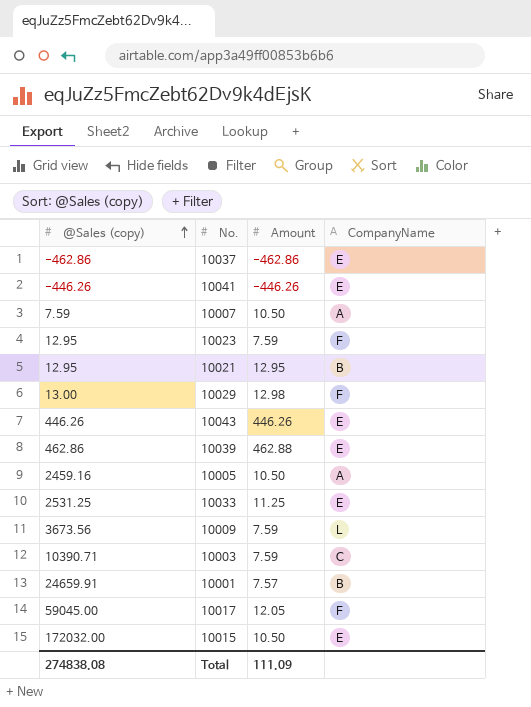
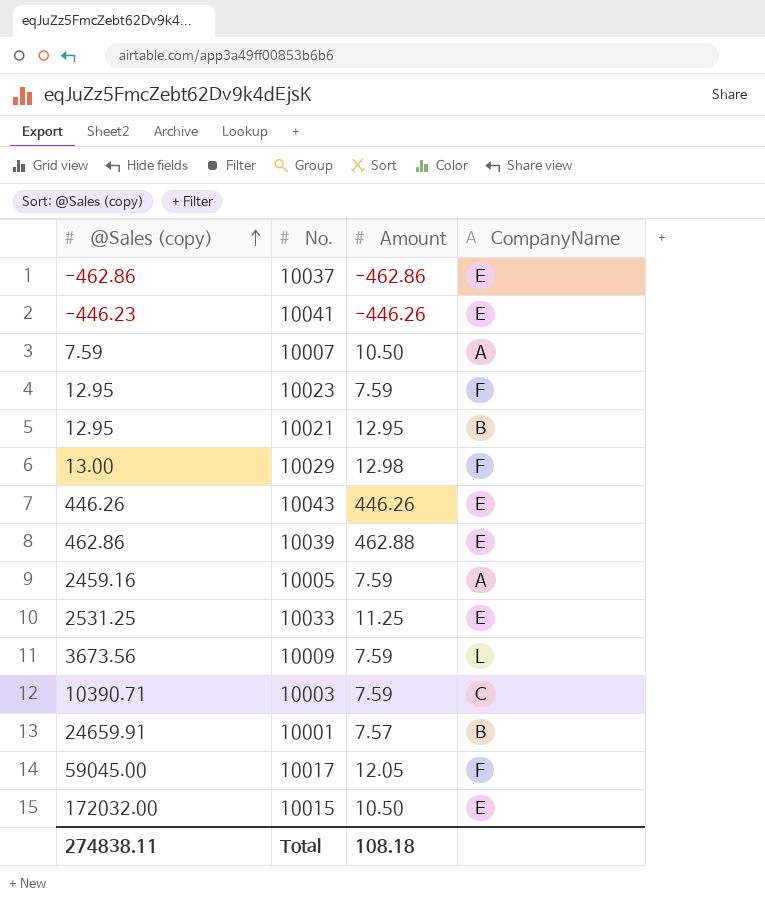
10041 | @Sales (copy): -446.26 -> -446.23
10005 | Amount: 10.50 -> 7.59
Total | @Sales (copy): 274838.08 -> 274838.11
Total | Amount: 111.09 -> 108.18

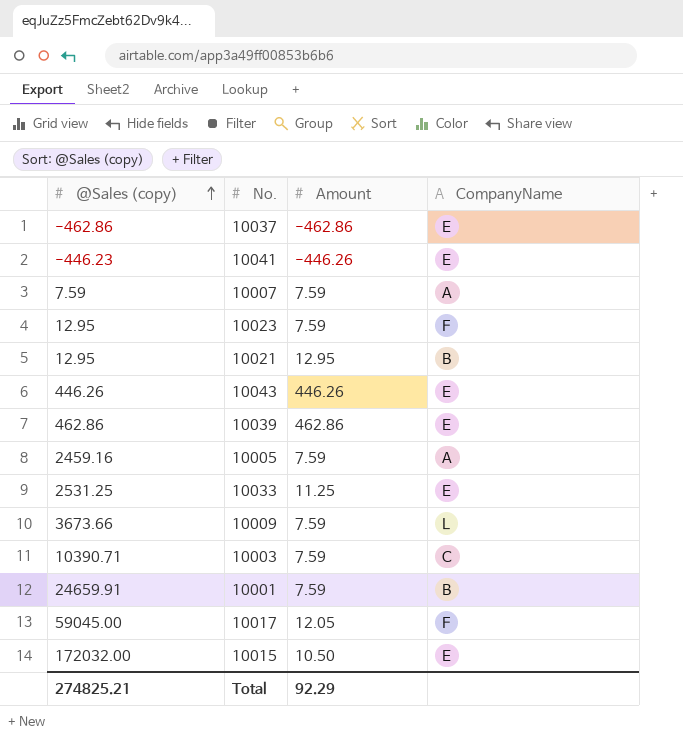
row 10029: 13.00 | 12.98 | F -> none
10007 | Amount: 10.50 -> 7.59
10039 | Amount: 462.88 -> 462.86
10009 | @Sales (copy): 3673.56 -> 3673.66
10001 | Amount: 7.57 -> 7.59
Total | @Sales (copy): 274838.11 -> 274825.21
Total | Amount: 108.18 -> 92.29

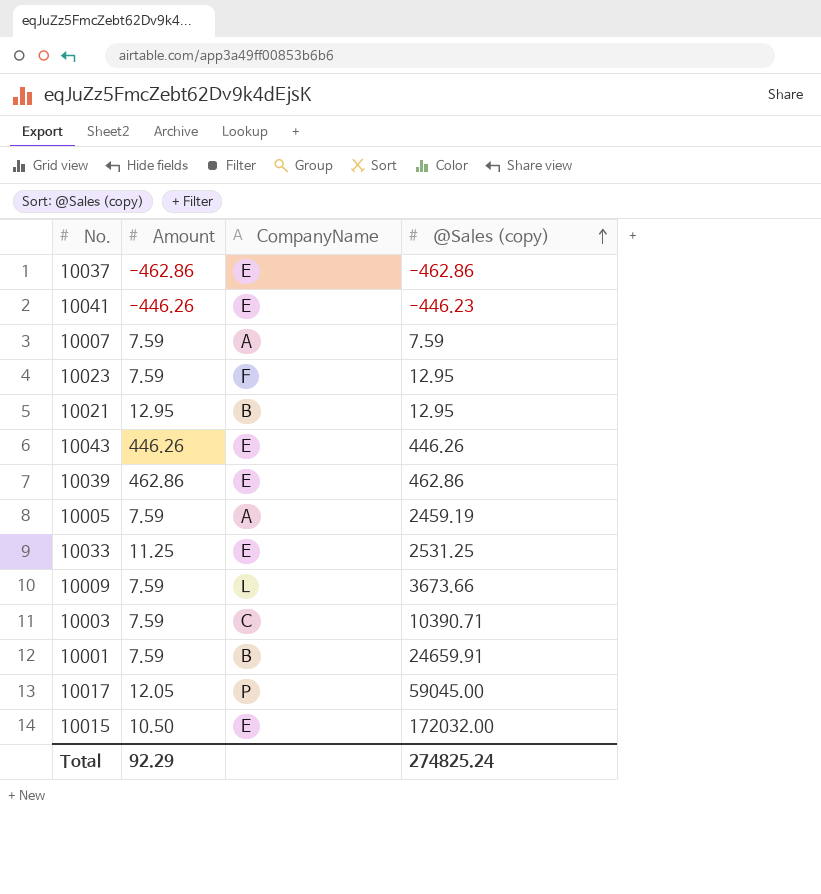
column @Sales (copy) | position: 1 -> 4
10005 | @Sales (copy): 2459.16 -> 2459.19
10017 | CompanyName: F -> P
Total | @Sales (copy): 274825.21 -> 274825.24

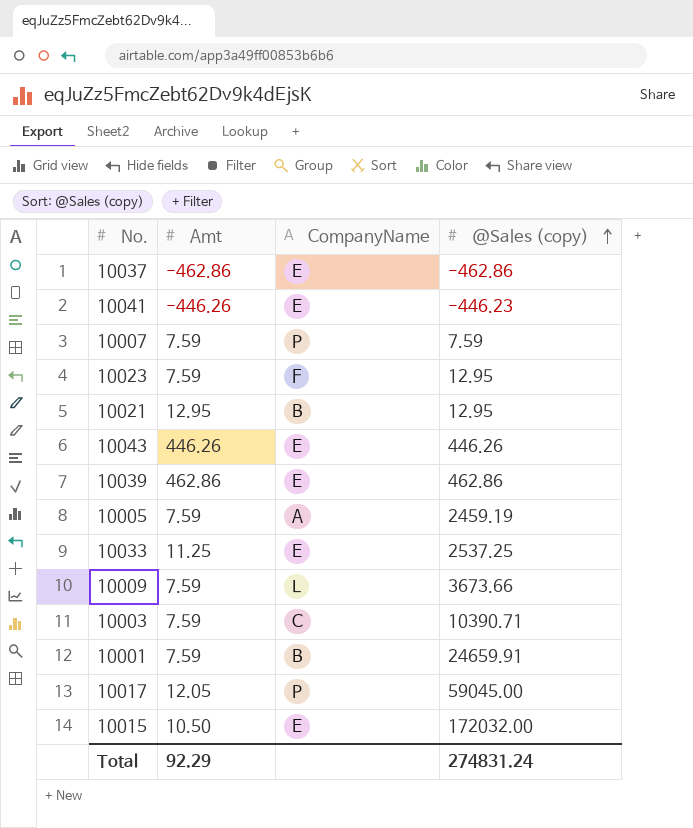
column name: Amount -> Amt
10007 | CompanyName: A -> P
10033 | @Sales (copy): 2531.25 -> 2537.25
Total | @Sales (copy): 274825.24 -> 274831.24

